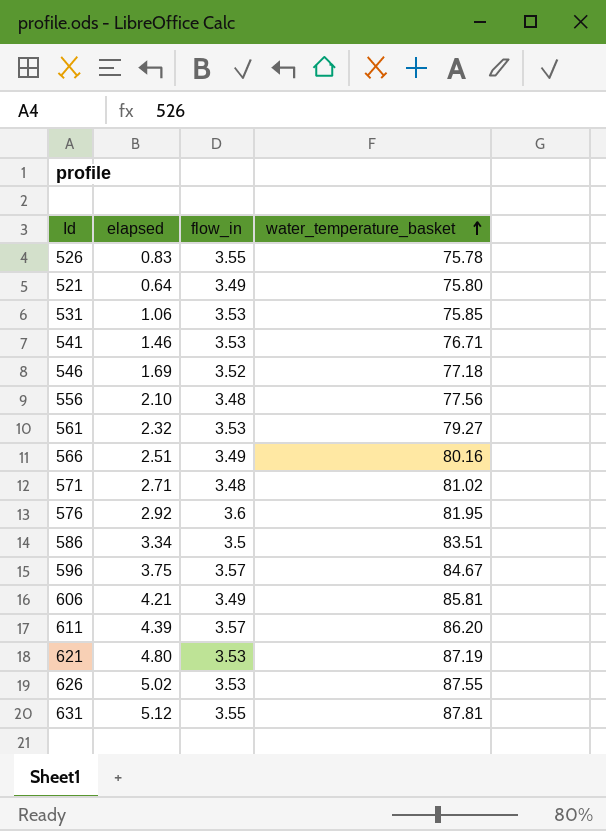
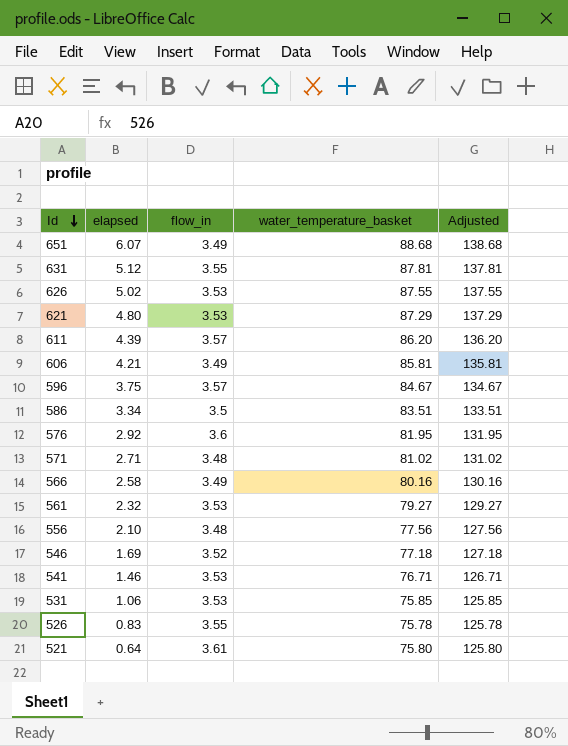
row order: water_temperature_basket ascending -> Id descending
column Adjusted | formula: none -> [water_temperature_basket] + 50
row 651: none -> 6.07 | 3.49 | 88.68 | 138.68
621 | water_temperature_basket: 87.19 -> 87.29
566 | elapsed: 2.51 -> 2.58
521 | flow_in: 3.49 -> 3.61

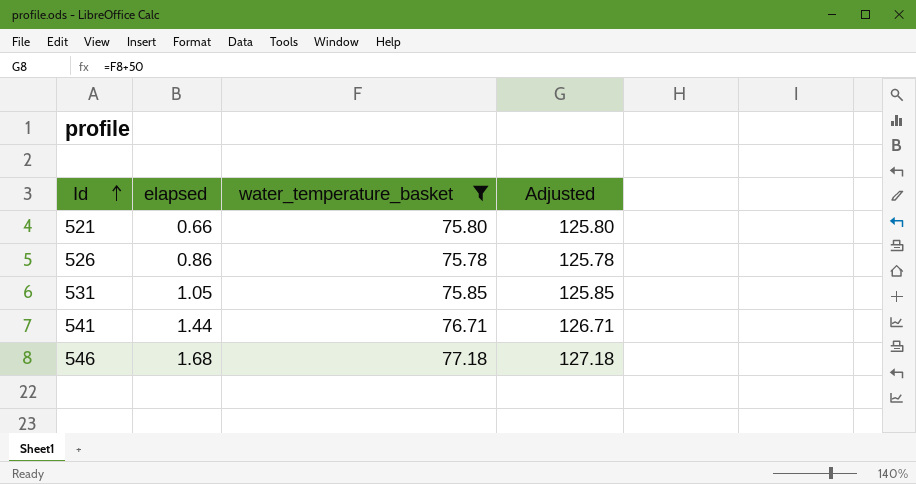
filter: none -> water_temperature_basket <= 77.18
row order: Id descending -> Id ascending
column flow_in | position: 3 -> none
521 | elapsed: 0.64 -> 0.66
526 | elapsed: 0.83 -> 0.86
531 | elapsed: 1.06 -> 1.05
541 | elapsed: 1.46 -> 1.44
546 | elapsed: 1.69 -> 1.68

